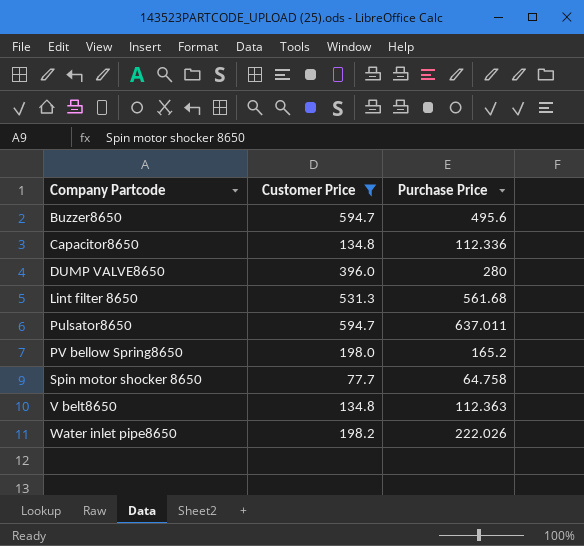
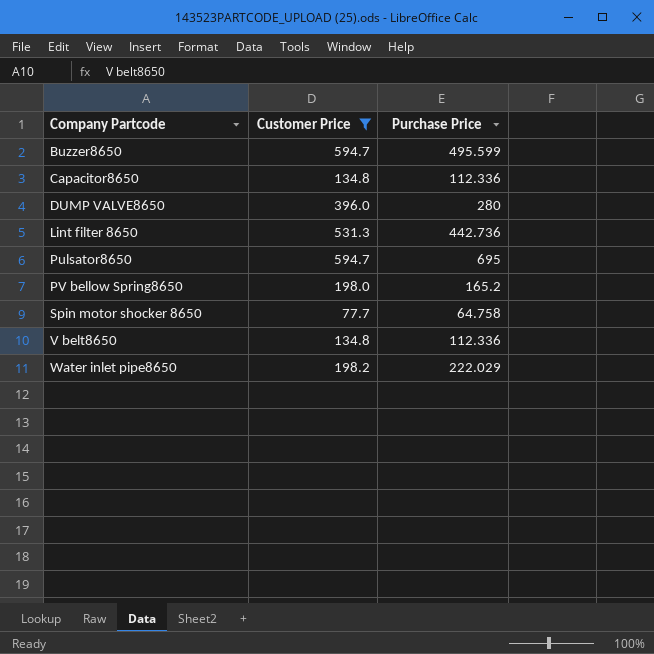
Buzzer8650 | Purchase Price: 495.6 -> 495.599
Lint filter 8650 | Purchase Price: 561.68 -> 442.736
Pulsator8650 | Purchase Price: 637.011 -> 695
V belt8650 | Purchase Price: 112.363 -> 112.336
Water inlet pipe8650 | Purchase Price: 222.026 -> 222.029

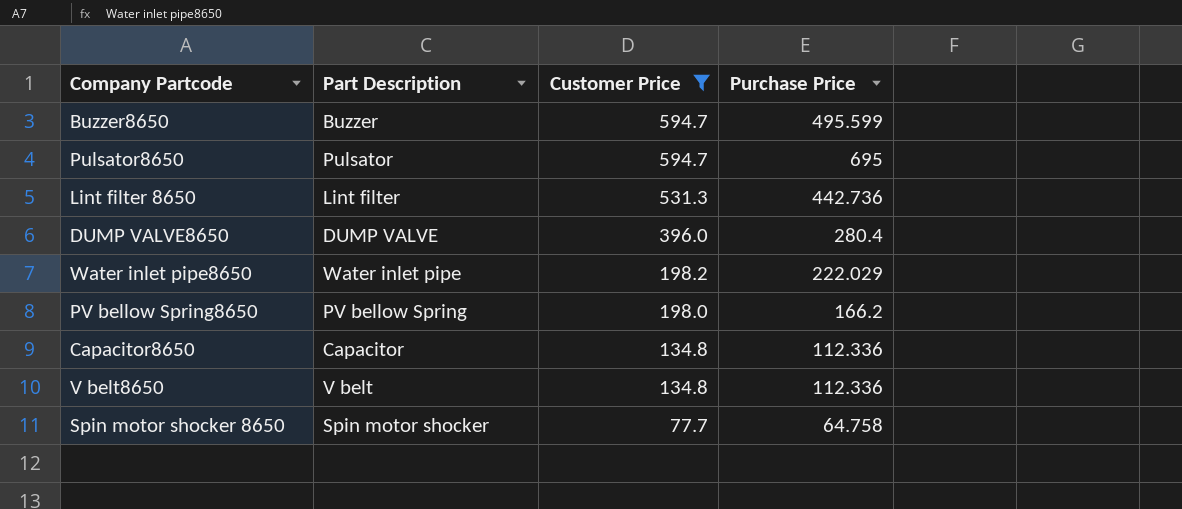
row order: Company Partcode ascending -> Customer Price descending
column Part Description | position: none -> 2
DUMP VALVE8650 | Purchase Price: 280 -> 280.4
PV bellow Spring8650 | Purchase Price: 165.2 -> 166.2

